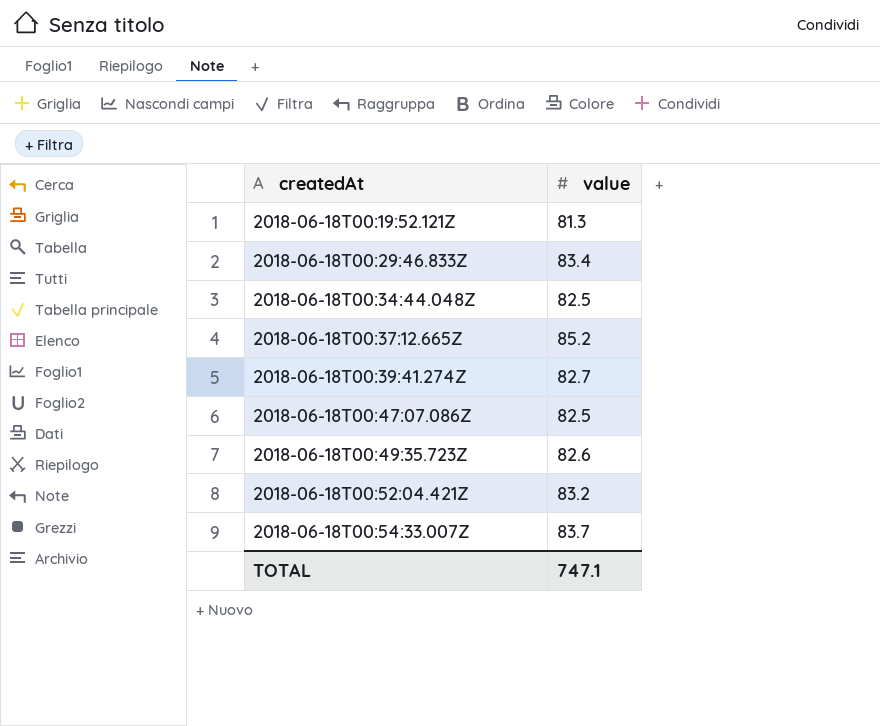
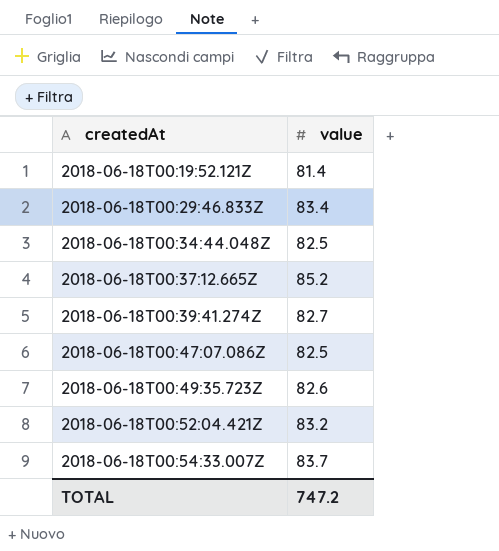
2018-06-18T00:19:52.121Z | value: 81.3 -> 81.4
TOTAL | value: 747.1 -> 747.2

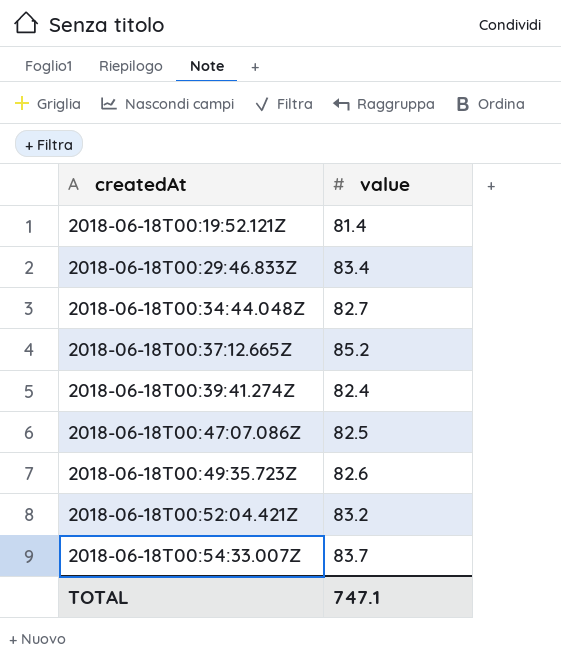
2018-06-18T00:34:44.048Z | value: 82.5 -> 82.7
2018-06-18T00:39:41.274Z | value: 82.7 -> 82.4
TOTAL | value: 747.2 -> 747.1

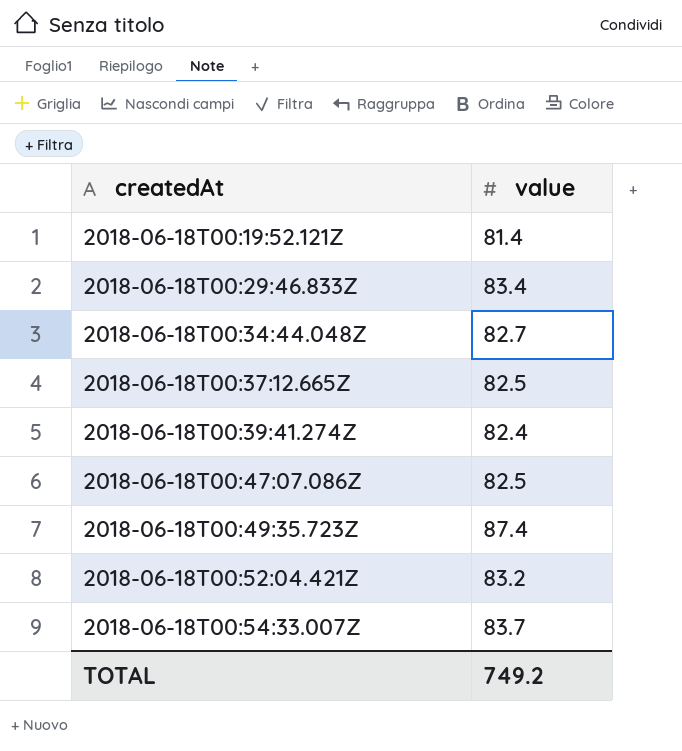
2018-06-18T00:37:12.665Z | value: 85.2 -> 82.5
2018-06-18T00:49:35.723Z | value: 82.6 -> 87.4
TOTAL | value: 747.1 -> 749.2

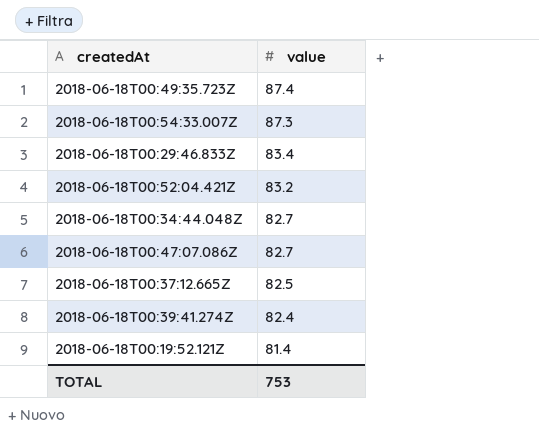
row order: createdAt ascending -> value descending
2018-06-18T00:54:33.007Z | value: 83.7 -> 87.3
2018-06-18T00:47:07.086Z | value: 82.5 -> 82.7
TOTAL | value: 749.2 -> 753

